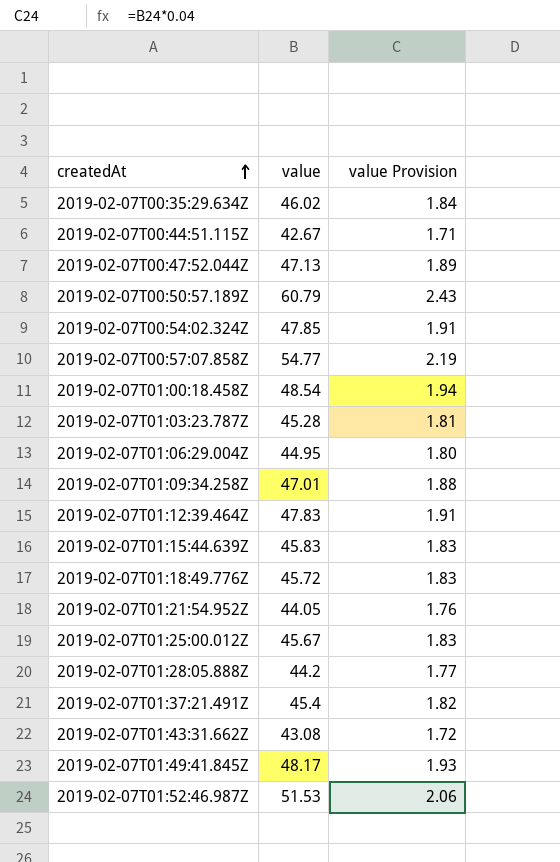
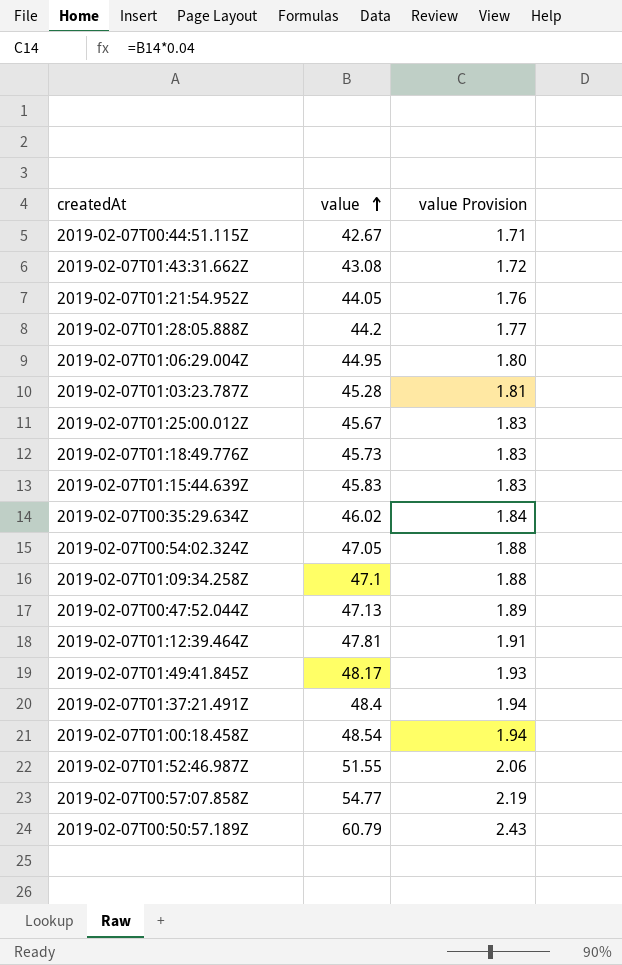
row order: createdAt ascending -> value ascending
2019-02-07T01:18:49.776Z | value: 45.72 -> 45.73
2019-02-07T00:54:02.324Z | value: 47.85 -> 47.05
2019-02-07T00:54:02.324Z | value Provision: 1.91 -> 1.88
2019-02-07T01:09:34.258Z | value: 47.01 -> 47.1
2019-02-07T01:12:39.464Z | value: 47.83 -> 47.81
2019-02-07T01:37:21.491Z | value: 45.4 -> 48.4
2019-02-07T01:37:21.491Z | value Provision: 1.82 -> 1.94
2019-02-07T01:52:46.987Z | value: 51.53 -> 51.55

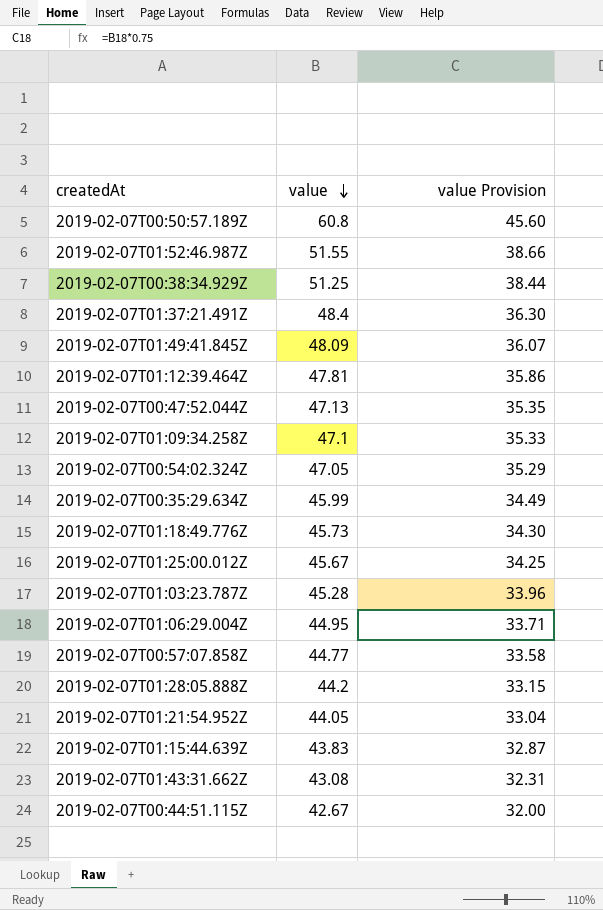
row order: value ascending -> value descending
column value Provision | formula: [value] * 0.04 -> [value] * 0.75
row 2019-02-07T01:00:18.458Z: 48.54 | 1.94 -> none
2019-02-07T00:50:57.189Z | value: 60.79 -> 60.8
row 2019-02-07T00:38:34.929Z: none -> 51.25 | 38.44
2019-02-07T01:49:41.845Z | value: 48.17 -> 48.09
2019-02-07T00:35:29.634Z | value: 46.02 -> 45.99
2019-02-07T00:57:07.858Z | value: 54.77 -> 44.77
2019-02-07T01:15:44.639Z | value: 45.83 -> 43.83

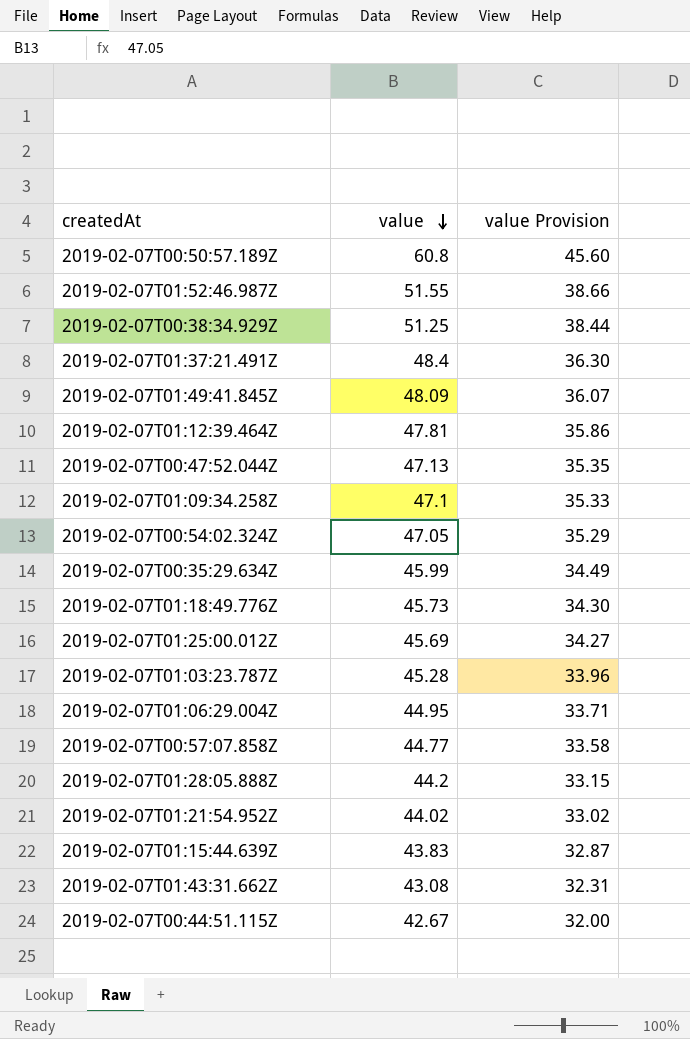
2019-02-07T01:25:00.012Z | value: 45.67 -> 45.69
2019-02-07T01:25:00.012Z | value Provision: 34.25 -> 34.27
2019-02-07T01:21:54.952Z | value: 44.05 -> 44.02
2019-02-07T01:21:54.952Z | value Provision: 33.04 -> 33.02

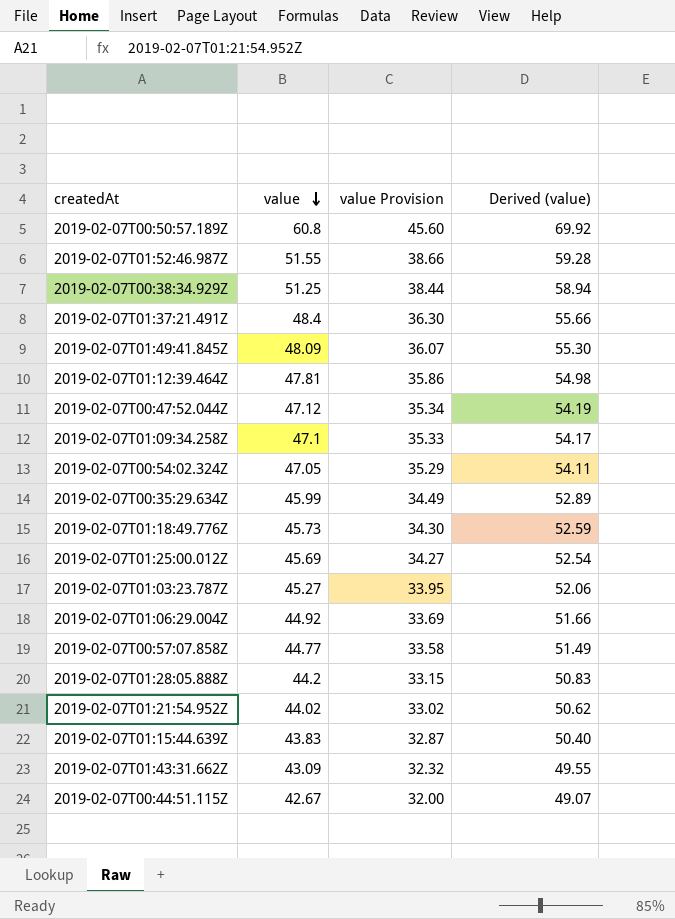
column Derived (value) | formula: none -> [value] * 1.15
2019-02-07T00:47:52.044Z | value: 47.13 -> 47.12
2019-02-07T00:47:52.044Z | value Provision: 35.35 -> 35.34
2019-02-07T01:03:23.787Z | value: 45.28 -> 45.27
2019-02-07T01:03:23.787Z | value Provision: 33.96 -> 33.95
2019-02-07T01:06:29.004Z | value: 44.95 -> 44.92
2019-02-07T01:06:29.004Z | value Provision: 33.71 -> 33.69
2019-02-07T01:43:31.662Z | value: 43.08 -> 43.09
2019-02-07T01:43:31.662Z | value Provision: 32.31 -> 32.32

